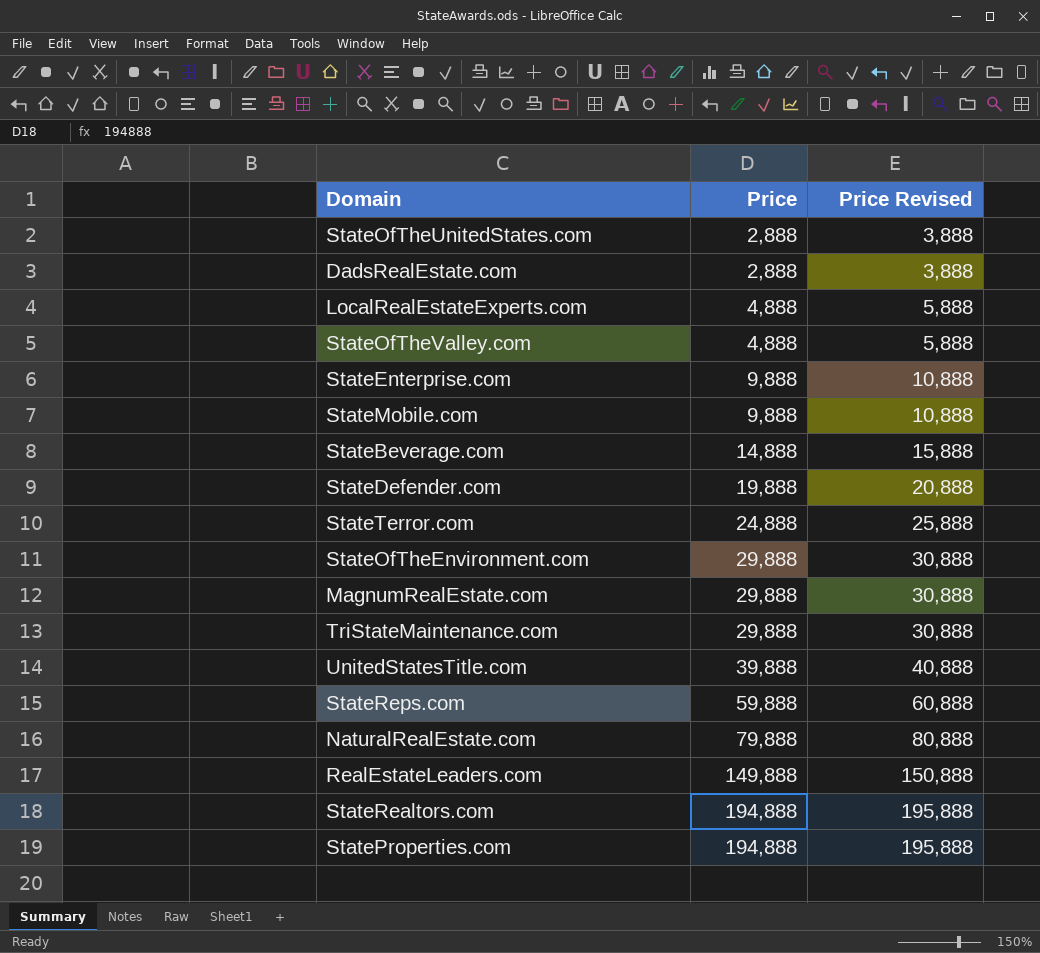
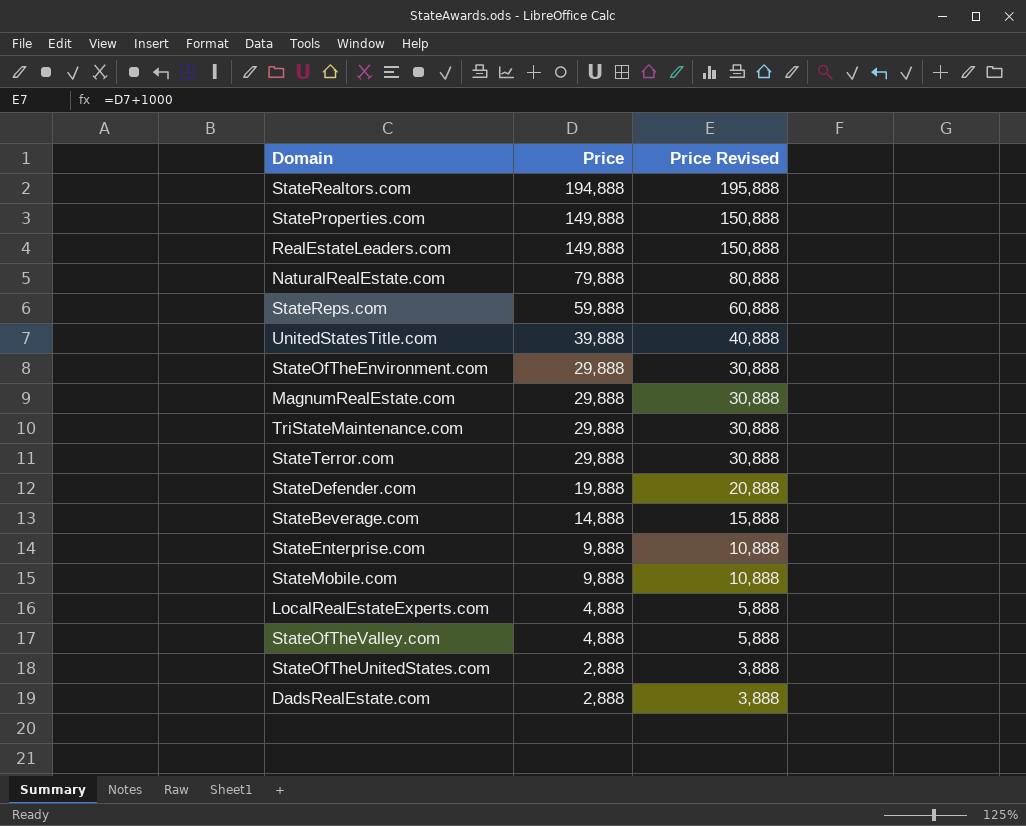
row order: Price ascending -> Price descending
StateProperties.com | Price: 194,888 -> 149,888
StateProperties.com | Price Revised: 195,888 -> 150,888
StateTerror.com | Price: 24,888 -> 29,888
StateTerror.com | Price Revised: 25,888 -> 30,888

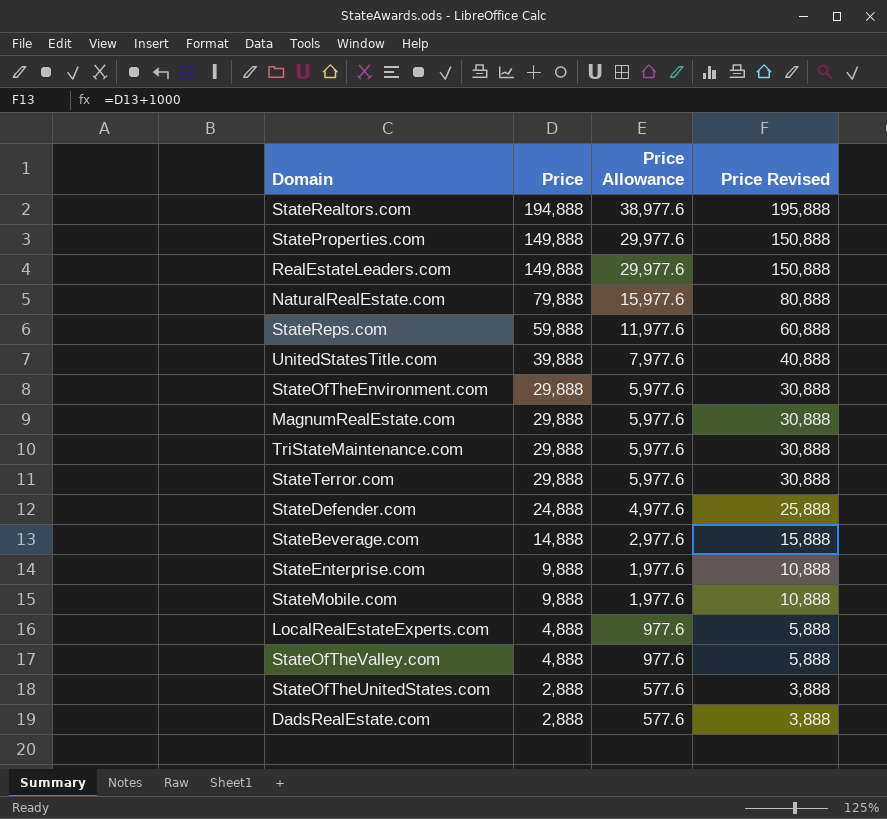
column Price Allowance | formula: none -> [Price] * 0.2
StateDefender.com | Price: 19,888 -> 24,888
StateDefender.com | Price Revised: 20,888 -> 25,888

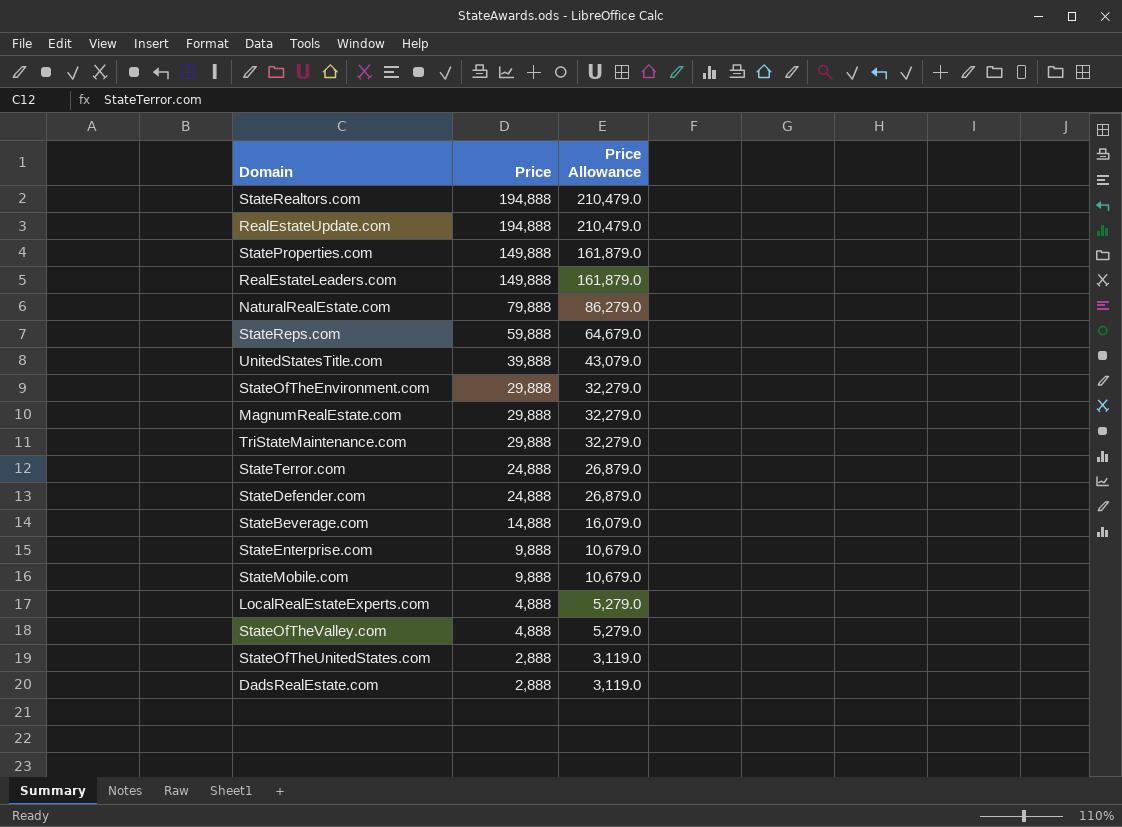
column Price Revised | formula: [Price] + 1000 -> none
column Price Allowance | formula: [Price] * 0.2 -> [Price] * 1.08
row RealEstateUpdate.com: none -> 194,888 | 210,479.0
StateTerror.com | Price: 29,888 -> 24,888

